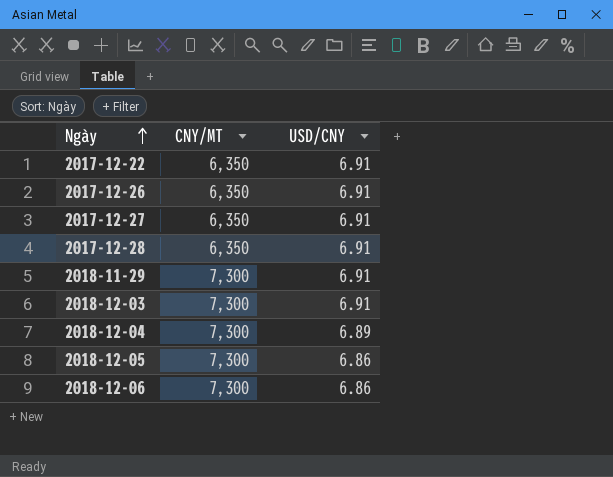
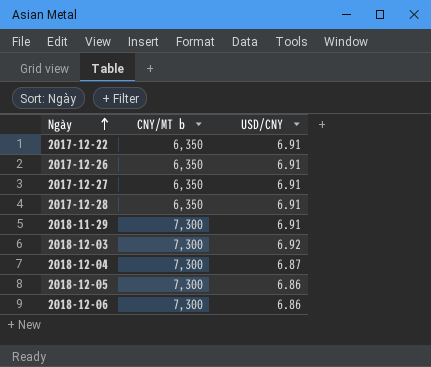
column name: CNY/MT -> CNY/MT b
2018-12-03 | USD/CNY: 6.91 -> 6.92
2018-12-04 | USD/CNY: 6.89 -> 6.87

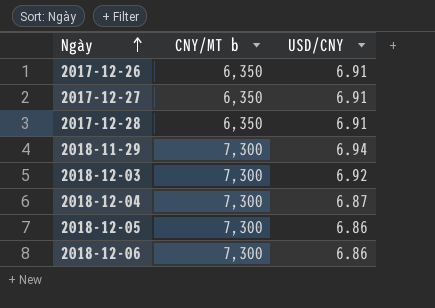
row 2017-12-22: 6,350 | 6.91 -> none
2018-11-29 | USD/CNY: 6.91 -> 6.94

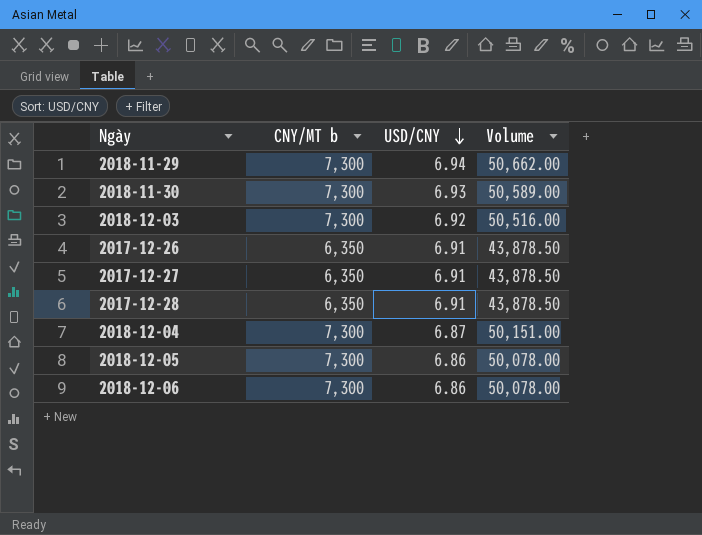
row order: Ngày ascending -> USD/CNY descending
column Volume | formula: none -> [CNY/MT b] * [USD/CNY]
row 2018-11-30: none -> 7,300 | 6.93 | 50,589.00

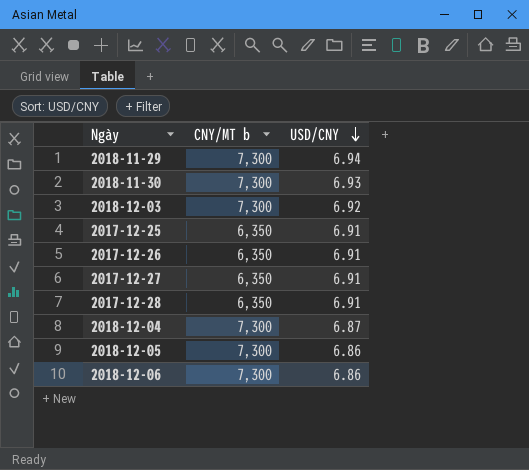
column Volume | formula: [CNY/MT b] * [USD/CNY] -> none
row 2017-12-25: none -> 6,350 | 6.91

